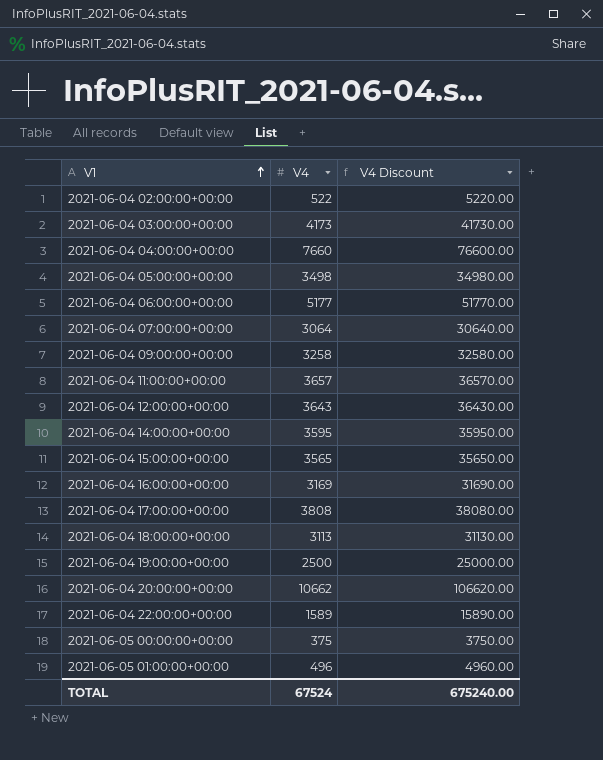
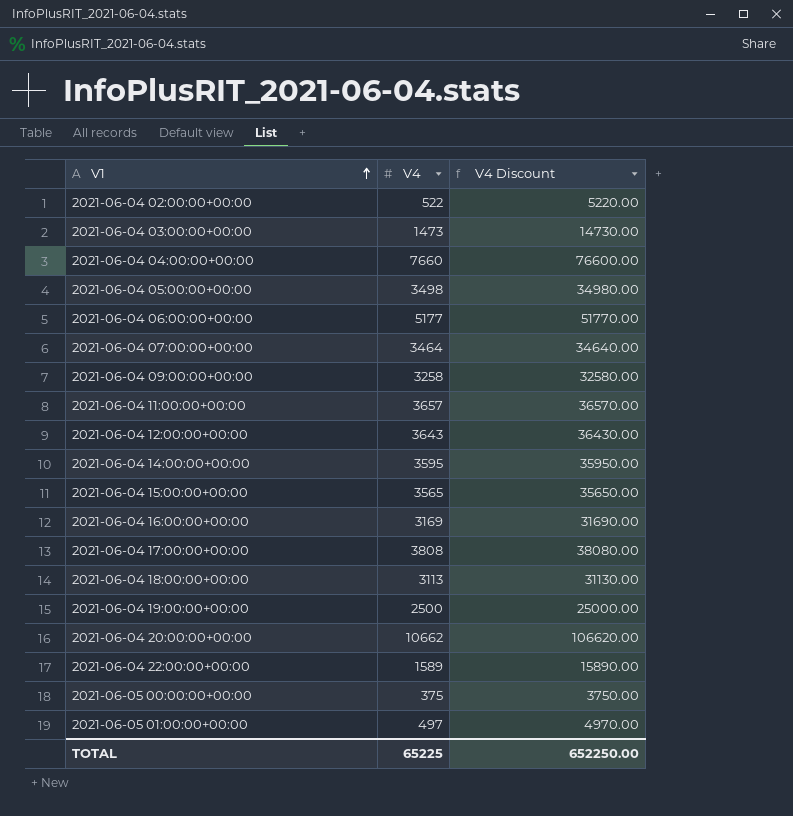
2021-06-04 03:00:00+00:00 | V4: 4173 -> 1473
2021-06-04 03:00:00+00:00 | V4 Discount: 41730.00 -> 14730.00
2021-06-04 07:00:00+00:00 | V4: 3064 -> 3464
2021-06-04 07:00:00+00:00 | V4 Discount: 30640.00 -> 34640.00
2021-06-05 01:00:00+00:00 | V4: 496 -> 497
2021-06-05 01:00:00+00:00 | V4 Discount: 4960.00 -> 4970.00
TOTAL | V4: 67524 -> 65225
TOTAL | V4 Discount: 675240.00 -> 652250.00

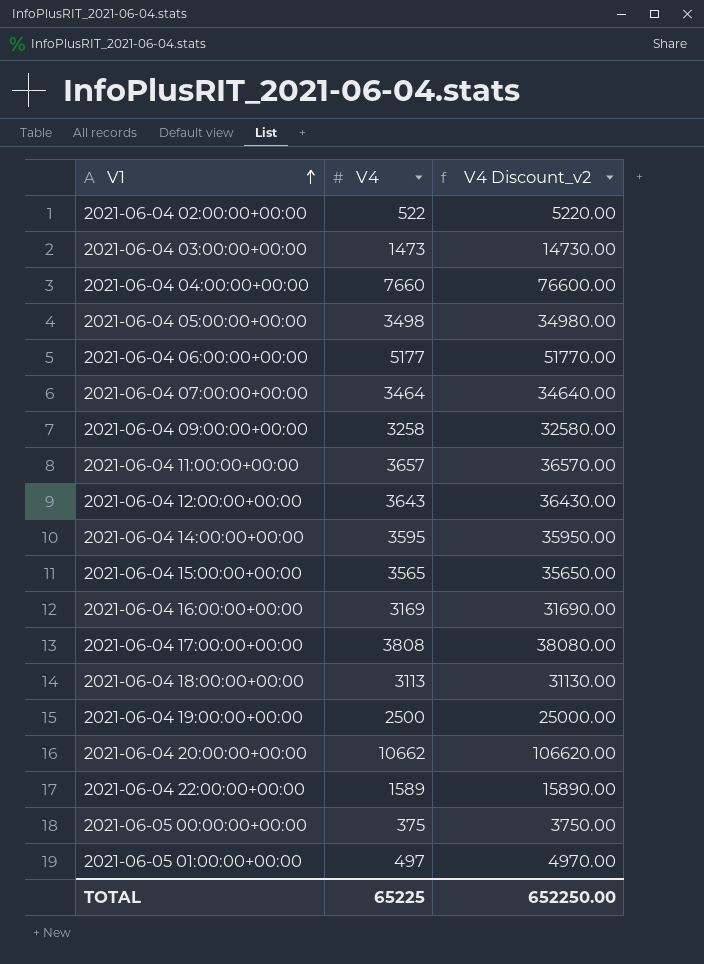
column name: V4 Discount -> V4 Discount_v2

